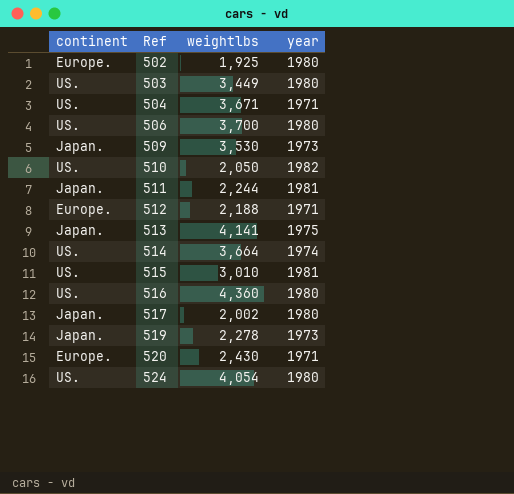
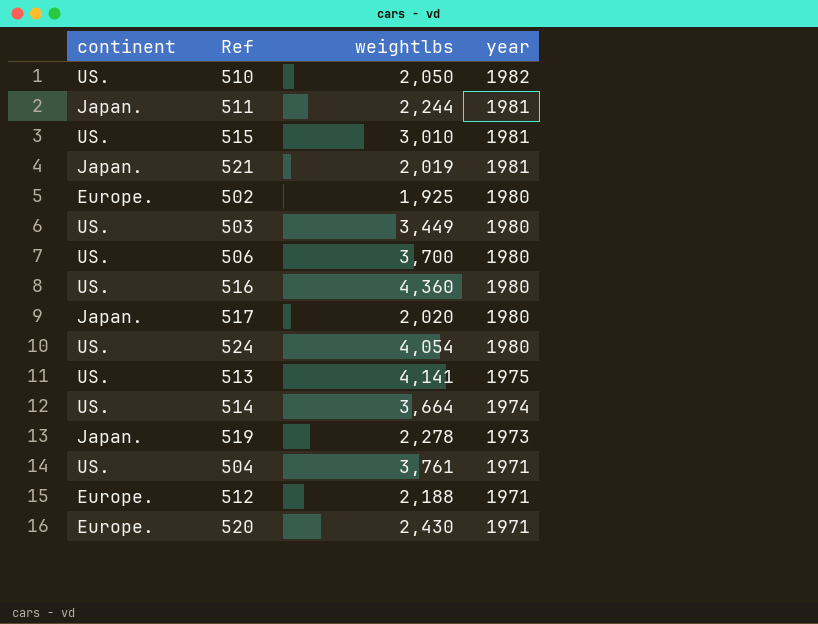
row order: Ref ascending -> year descending
row 509: Japan. | 3,530 | 1973 -> none
row 521: none -> Japan. | 2,019 | 1981
517 | weightlbs: 2,002 -> 2,020
513 | continent: Japan. -> US.
504 | weightlbs: 3,671 -> 3,761

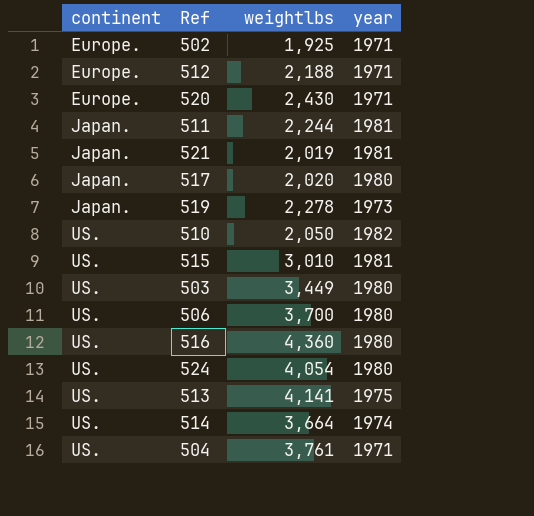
row order: year descending -> continent ascending
502 | year: 1980 -> 1971

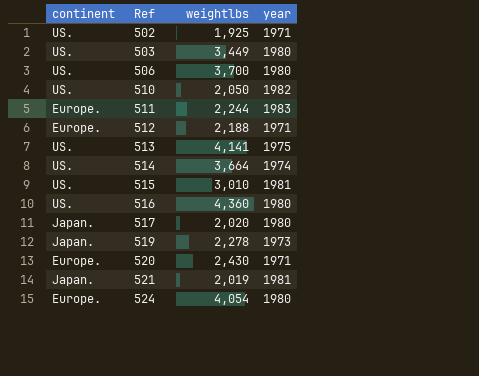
row order: continent ascending -> Ref ascending
row 504: US. | 3,761 | 1971 -> none
502 | continent: Europe. -> US.
511 | continent: Japan. -> Europe.
511 | year: 1981 -> 1983
524 | continent: US. -> Europe.

